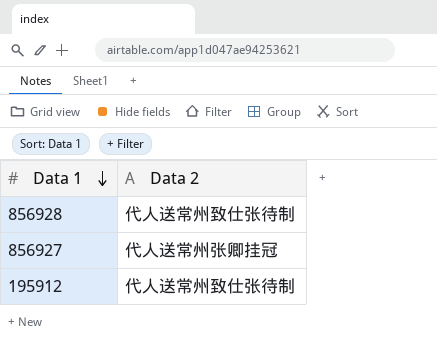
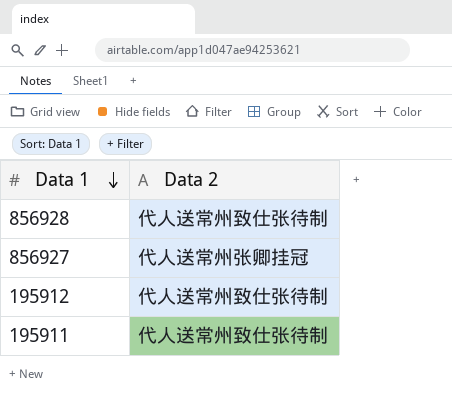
row 195911: none -> 代人送常州致仕张待制

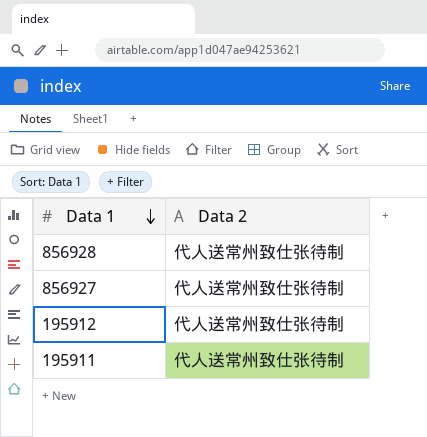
856927 | Data 2: 代人送常州张卿挂冠 -> 代人送常州致仕张待制

